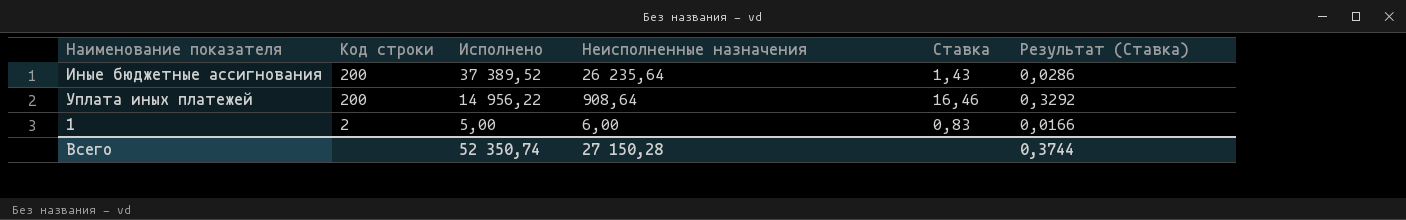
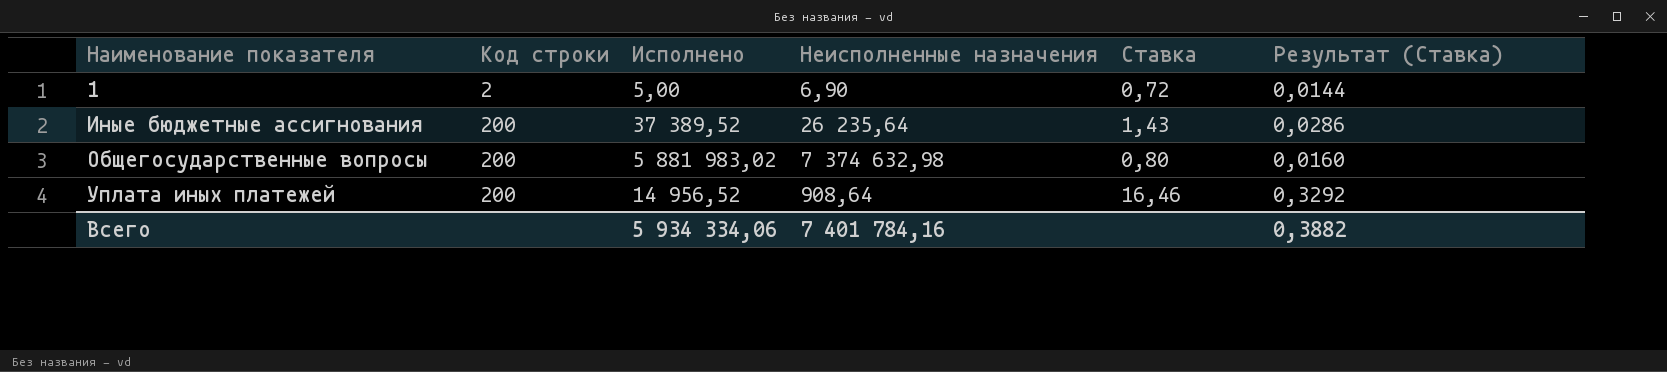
row order: Код строки descending -> Наименование показателя ascending
1 | Неисполненные назначения: 6,00 -> 6,90
1 | Ставка: 0,83 -> 0,72
1 | Результат (Ставка): 0,0166 -> 0,0144
row Общегосударственные вопросы: none -> 200 | 5 881 983,02 | 7 374 632,98 | 0,80 | 0,0160
Уплата иных платежей | Исполнено: 14 956,22 -> 14 956,52
Всего | Исполнено: 52 350,74 -> 5 934 334,06
Всего | Неисполненные назначения: 27 150,28 -> 7 401 784,16
Всего | Результат (Ставка): 0,3744 -> 0,3882

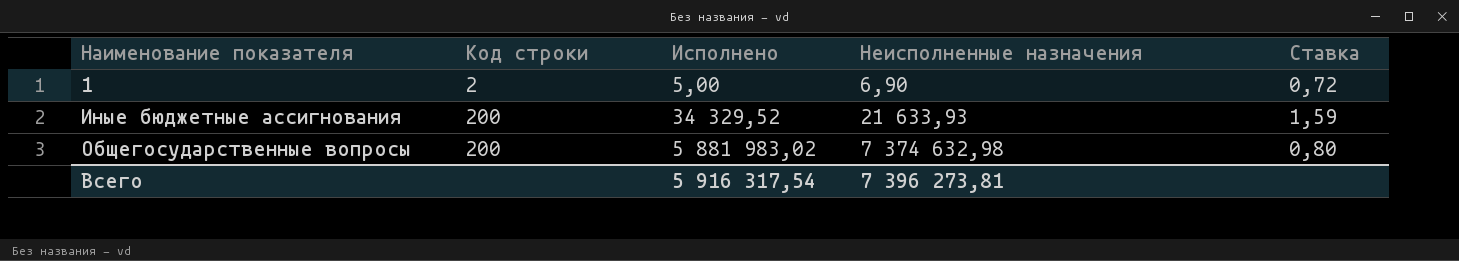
column Результат (Ставка) | formula: [Ставка] * 0,02 -> none
row Уплата иных платежей: 200 | 14 956,52 | 908,64 | 16,46 | 0,3292 -> none
Иные бюджетные ассигнования | Исполнено: 37 389,52 -> 34 329,52
Иные бюджетные ассигнования | Неисполненные назначения: 26 235,64 -> 21 633,93
Иные бюджетные ассигнования | Ставка: 1,43 -> 1,59
Всего | Исполнено: 5 934 334,06 -> 5 916 317,54
Всего | Неисполненные назначения: 7 401 784,16 -> 7 396 273,81

